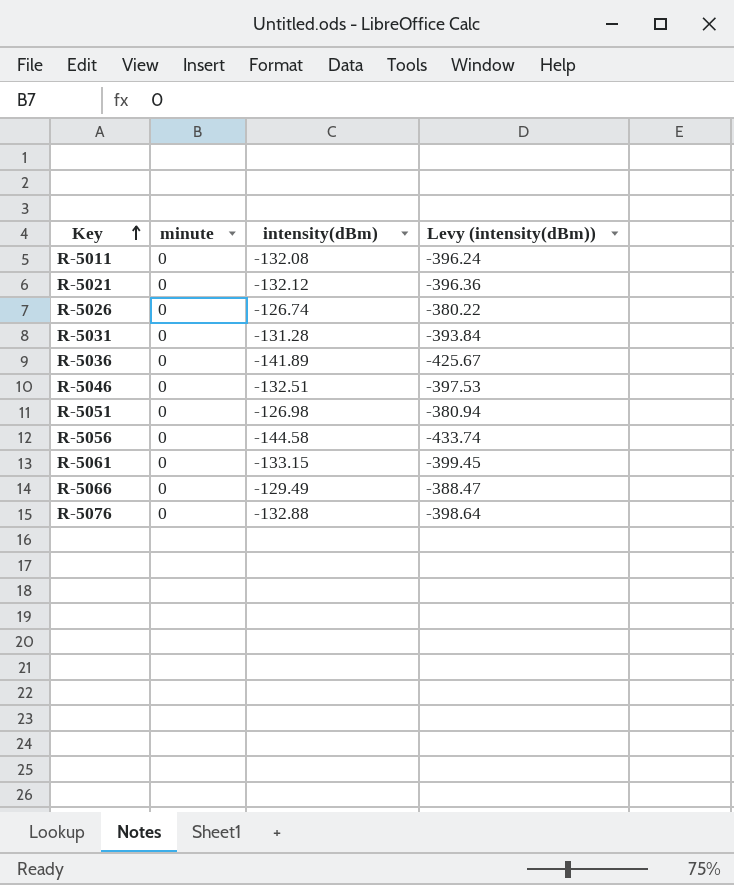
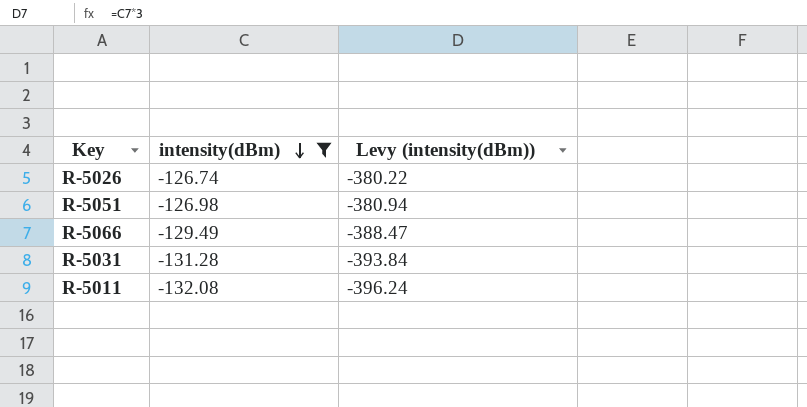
filter: none -> intensity(dBm) >= -132.08
row order: Key ascending -> intensity(dBm) descending
column minute | position: 2 -> none

